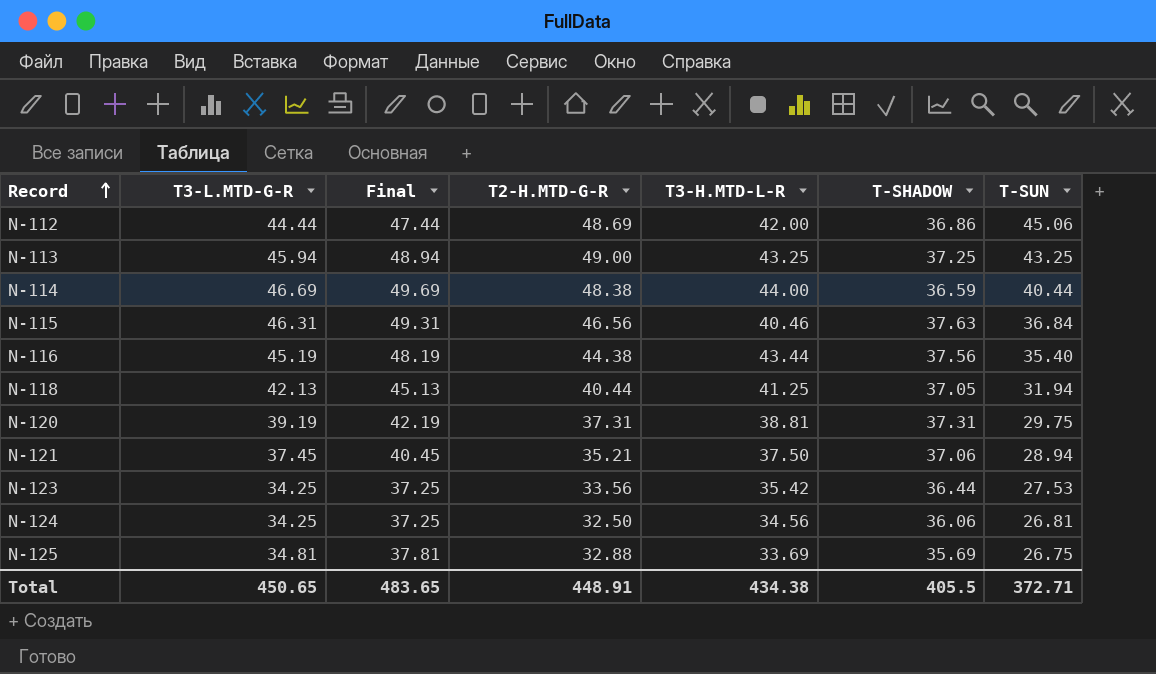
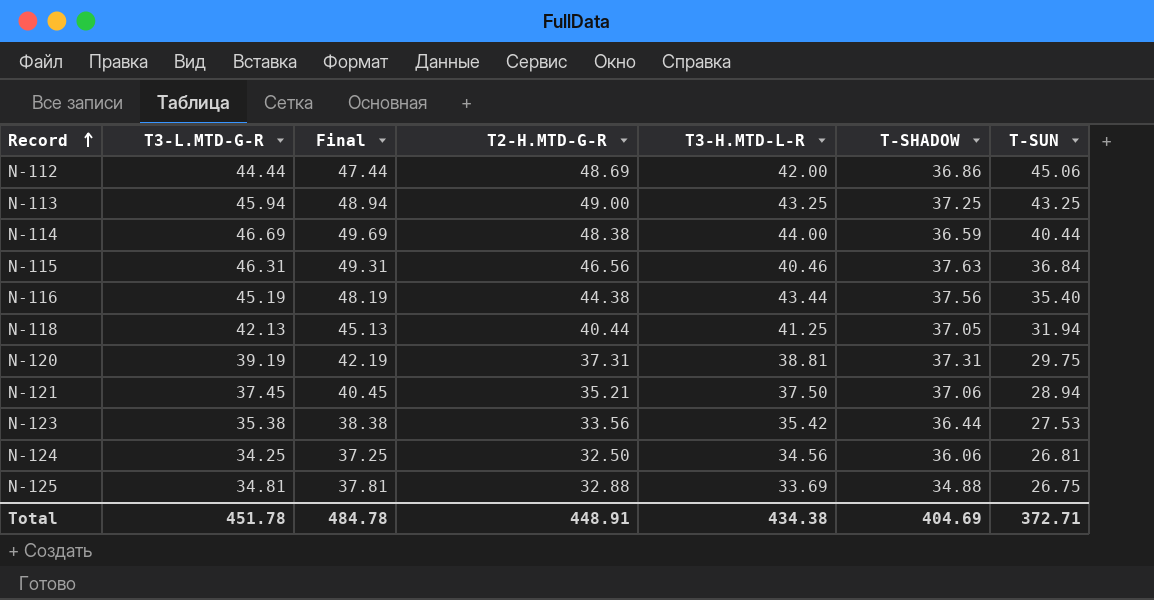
N-123 | T3-L.MTD-G-R: 34.25 -> 35.38
N-123 | Final: 37.25 -> 38.38
N-125 | T-SHADOW: 35.69 -> 34.88
Total | T3-L.MTD-G-R: 450.65 -> 451.78
Total | Final: 483.65 -> 484.78
Total | T-SHADOW: 405.5 -> 404.69

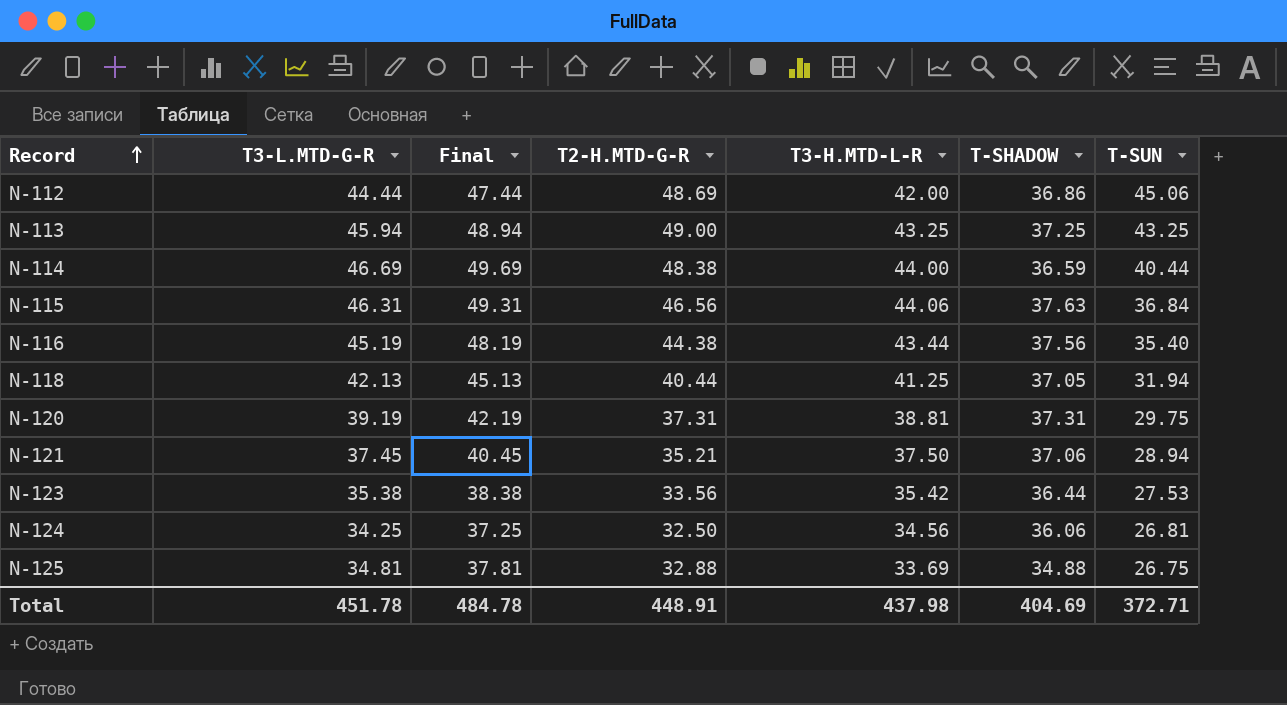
N-115 | T3-H.MTD-L-R: 40.46 -> 44.06
Total | T3-H.MTD-L-R: 434.38 -> 437.98

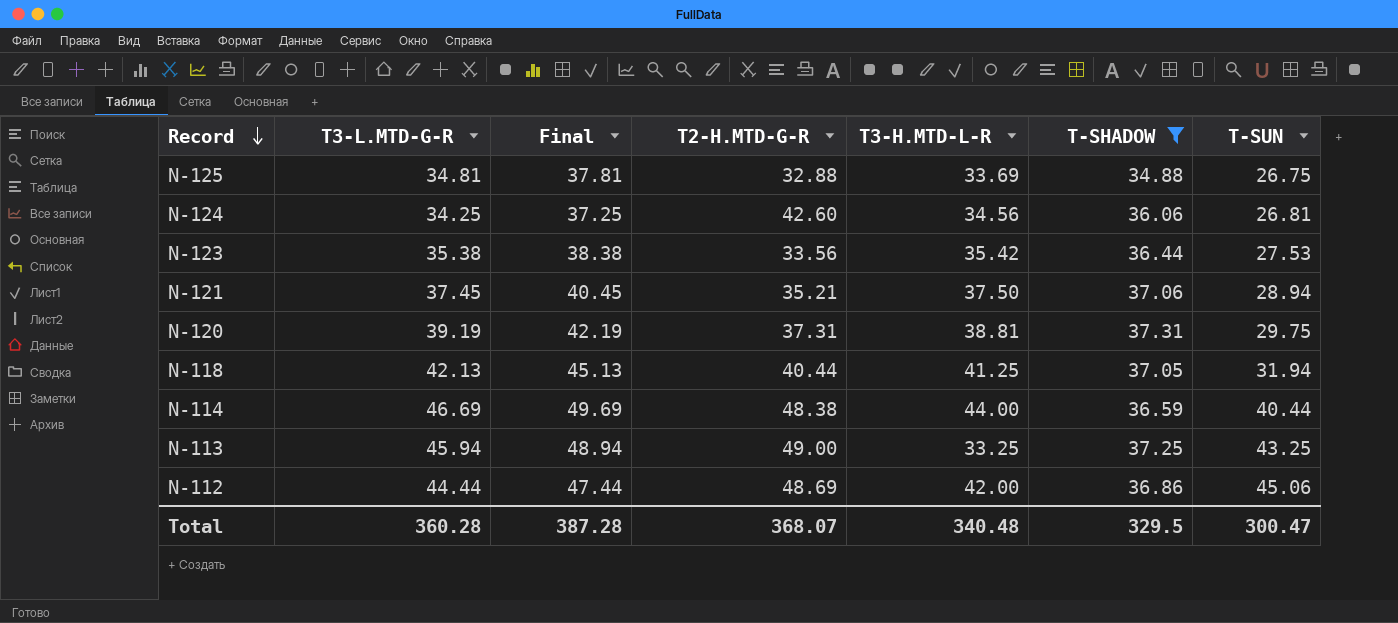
filter: none -> T-SHADOW <= 37.31
row order: Record ascending -> Record descending
N-124 | T2-H.MTD-G-R: 32.50 -> 42.60
N-113 | T3-H.MTD-L-R: 43.25 -> 33.25
Total | T3-L.MTD-G-R: 451.78 -> 360.28
Total | Final: 484.78 -> 387.28
Total | T2-H.MTD-G-R: 448.91 -> 368.07
Total | T3-H.MTD-L-R: 437.98 -> 340.48
Total | T-SHADOW: 404.69 -> 329.5
Total | T-SUN: 372.71 -> 300.47

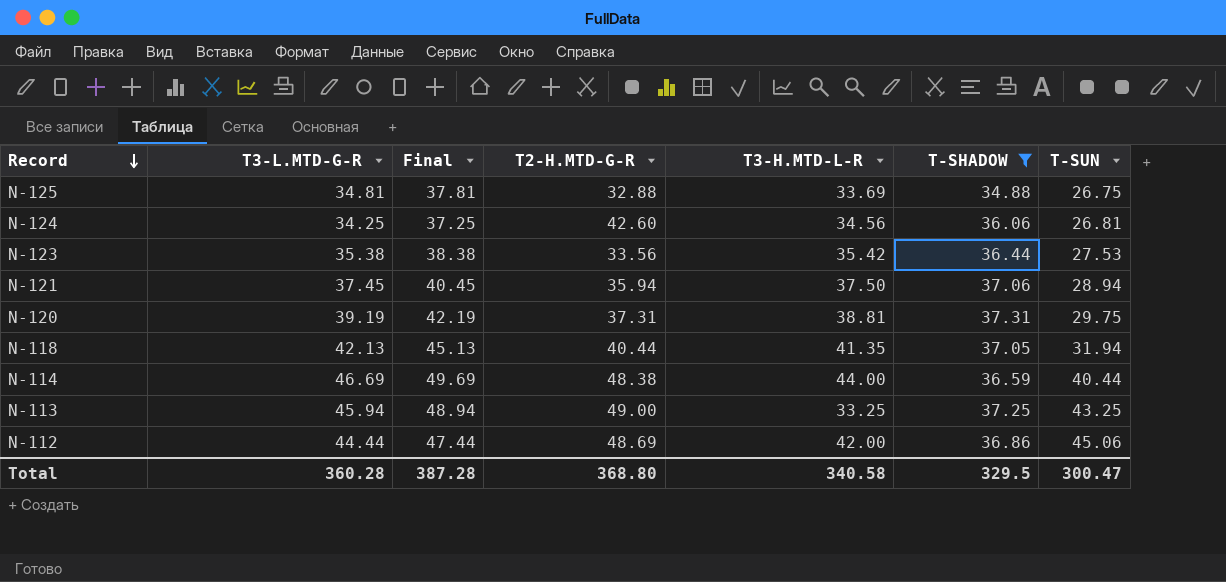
N-121 | T2-H.MTD-G-R: 35.21 -> 35.94
N-118 | T3-H.MTD-L-R: 41.25 -> 41.35
Total | T2-H.MTD-G-R: 368.07 -> 368.80
Total | T3-H.MTD-L-R: 340.48 -> 340.58

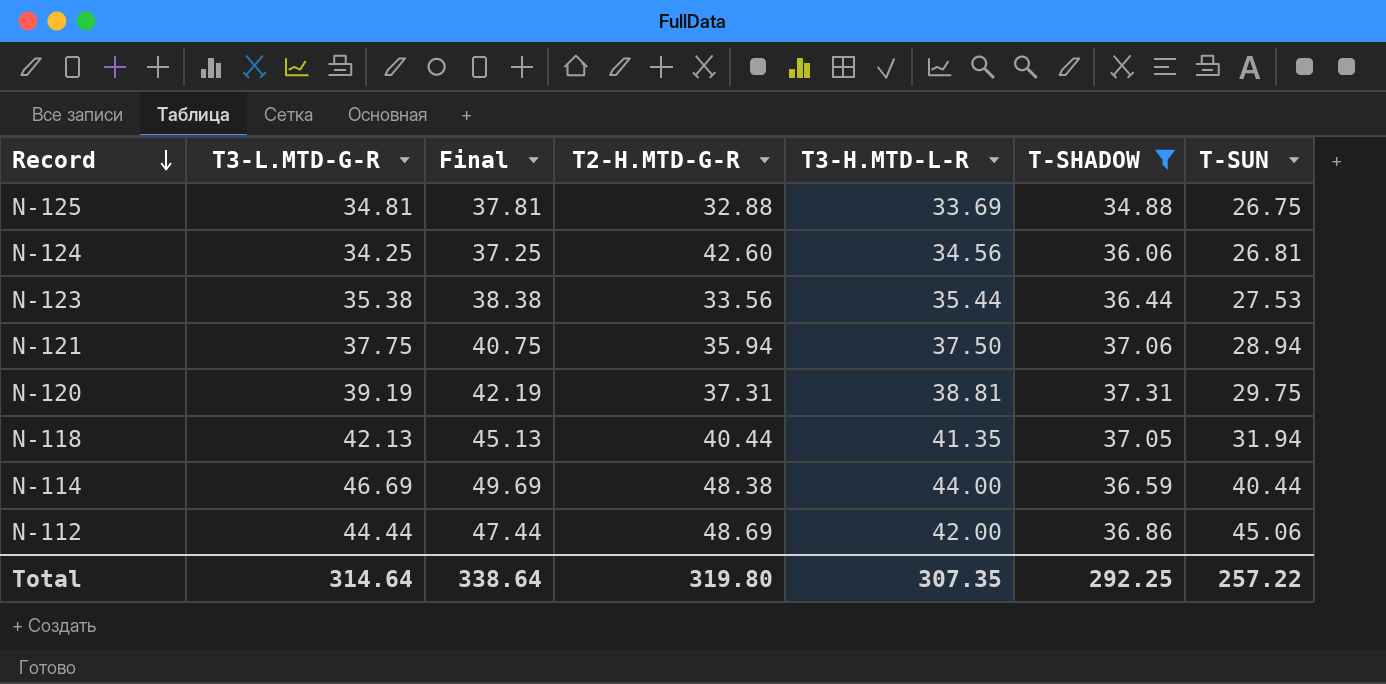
row N-113: 45.94 | 48.94 | 49.00 | 33.25 | 37.25 | 43.25 -> none
N-123 | T3-H.MTD-L-R: 35.42 -> 35.44
N-121 | T3-L.MTD-G-R: 37.45 -> 37.75
N-121 | Final: 40.45 -> 40.75
Total | T3-L.MTD-G-R: 360.28 -> 314.64
Total | Final: 387.28 -> 338.64
Total | T2-H.MTD-G-R: 368.80 -> 319.80
Total | T3-H.MTD-L-R: 340.58 -> 307.35
Total | T-SHADOW: 329.5 -> 292.25
Total | T-SUN: 300.47 -> 257.22

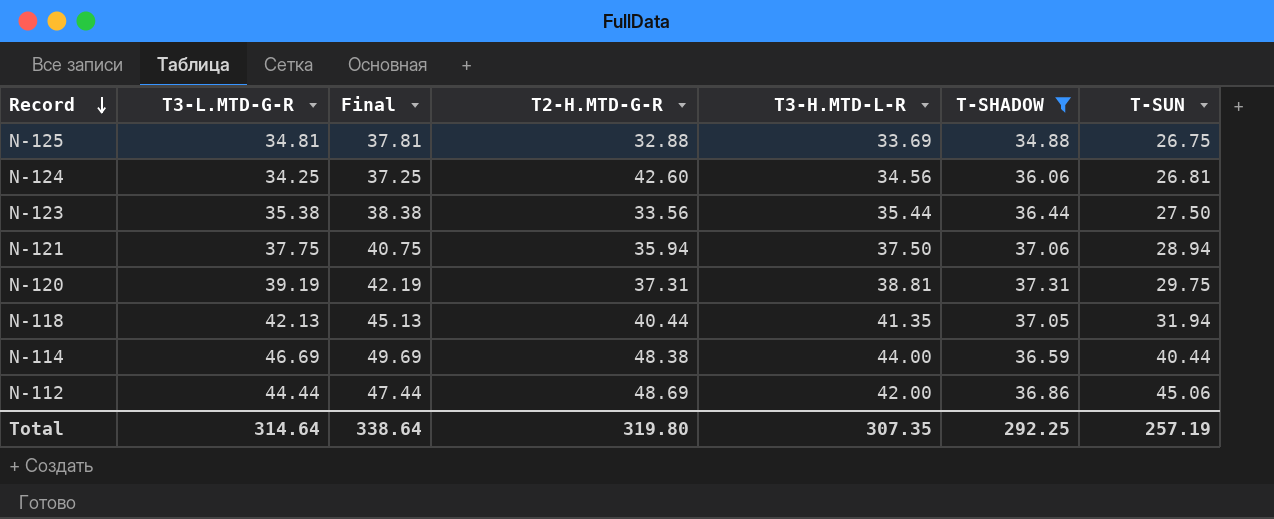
N-123 | T-SUN: 27.53 -> 27.50
Total | T-SUN: 257.22 -> 257.19

